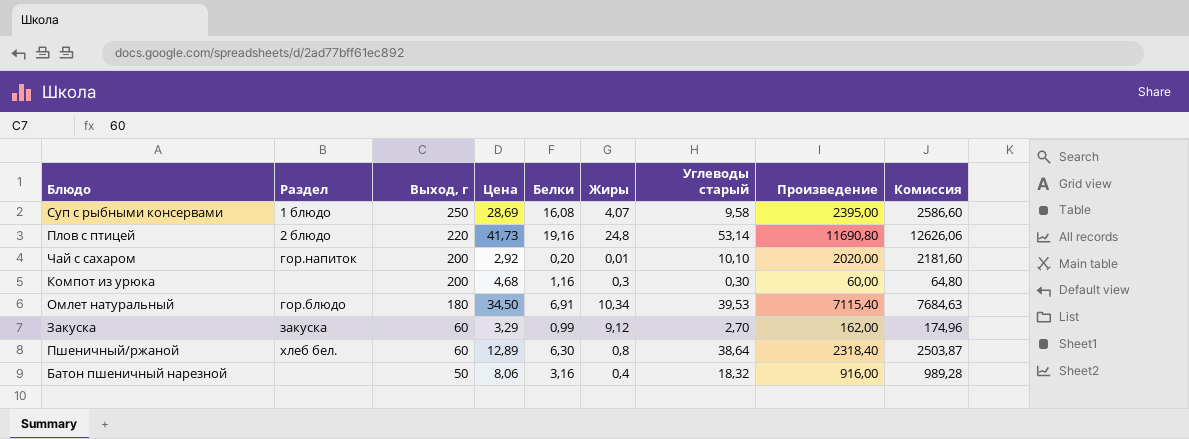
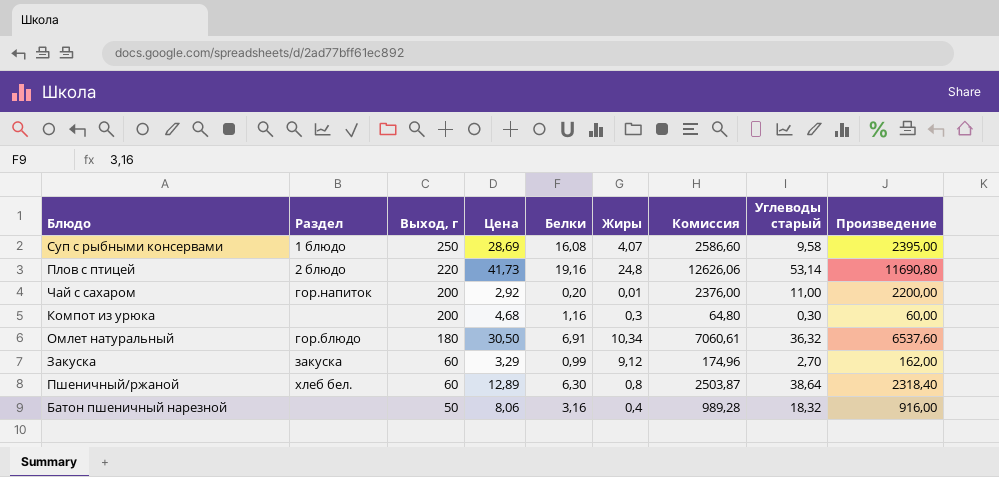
column Комиссия | position: 9 -> 7
Чай с сахаром | Комиссия: 2181,60 -> 2376,00
Чай с сахаром | Углеводы старый: 10,10 -> 11,00
Чай с сахаром | Произведение: 2020,00 -> 2200,00
Омлет натуральный | Цена: 34,50 -> 30,50
Омлет натуральный | Комиссия: 7684,63 -> 7060,61
Омлет натуральный | Углеводы старый: 39,53 -> 36,32
Омлет натуральный | Произведение: 7115,40 -> 6537,60

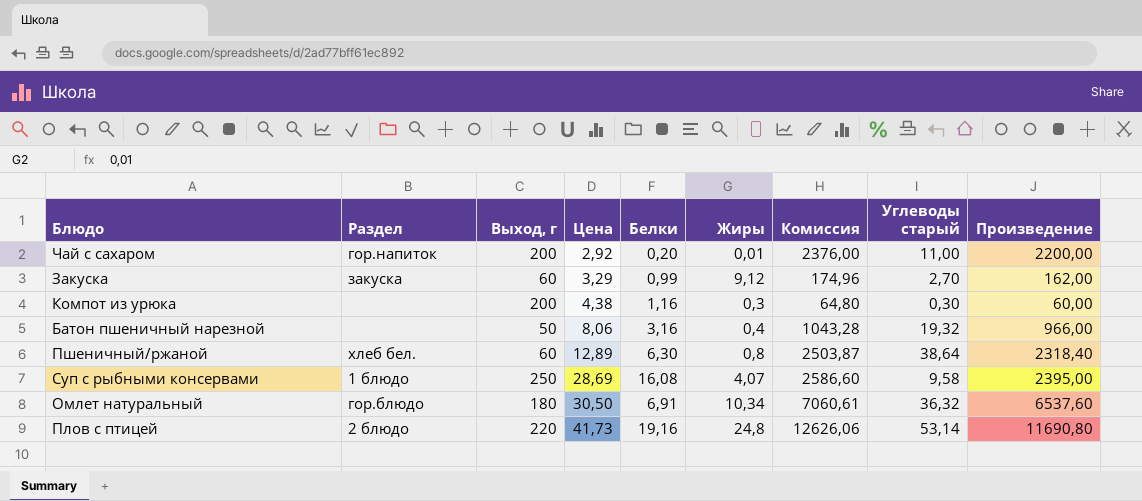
row order: Выход, г descending -> Цена ascending
Компот из урюка | Цена: 4,68 -> 4,38
Батон пшеничный нарезной | Комиссия: 989,28 -> 1043,28
Батон пшеничный нарезной | Углеводы старый: 18,32 -> 19,32
Батон пшеничный нарезной | Произведение: 916,00 -> 966,00

